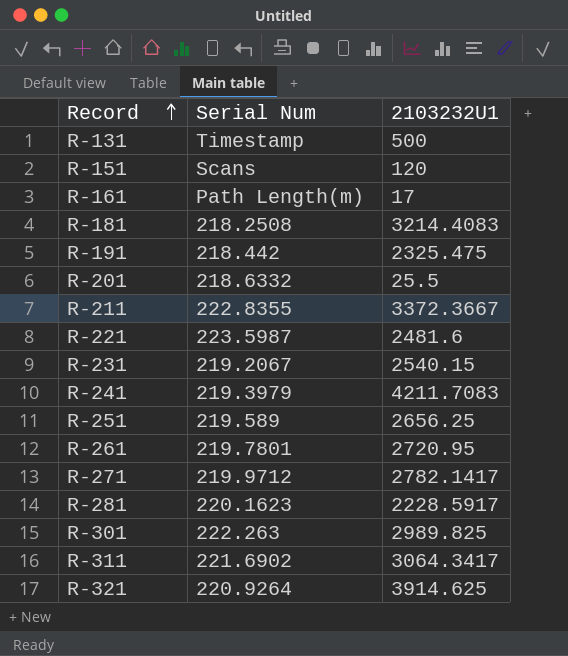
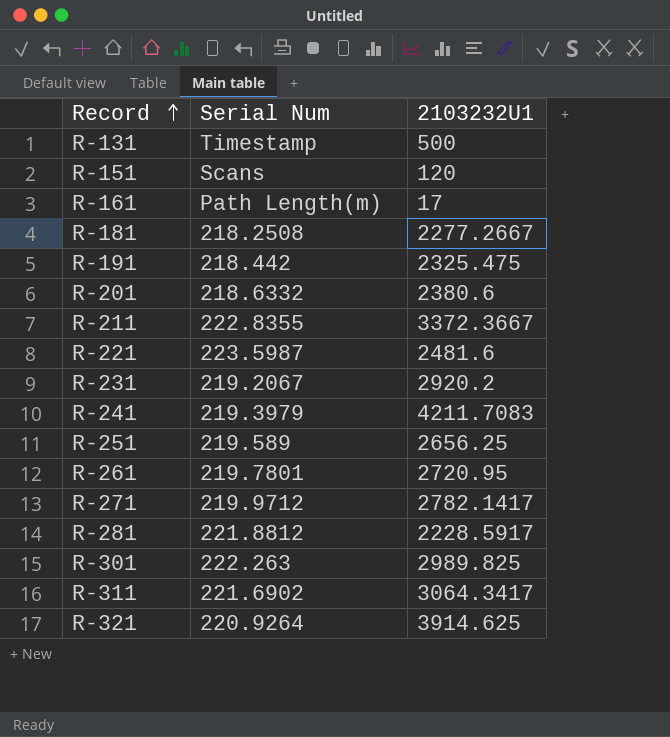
R-181 | 2103232U1: 3214.4083 -> 2277.2667
R-201 | 2103232U1: 25.5 -> 2380.6
R-231 | 2103232U1: 2540.15 -> 2920.2
R-281 | Serial Num: 220.1623 -> 221.8812

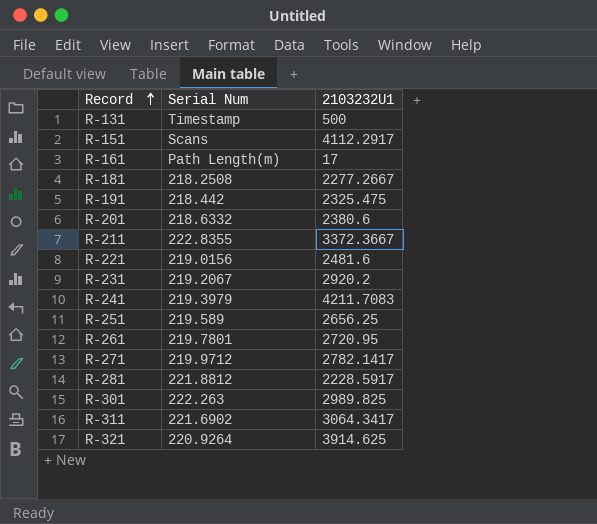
R-151 | 2103232U1: 120 -> 4112.2917
R-221 | Serial Num: 223.5987 -> 219.0156

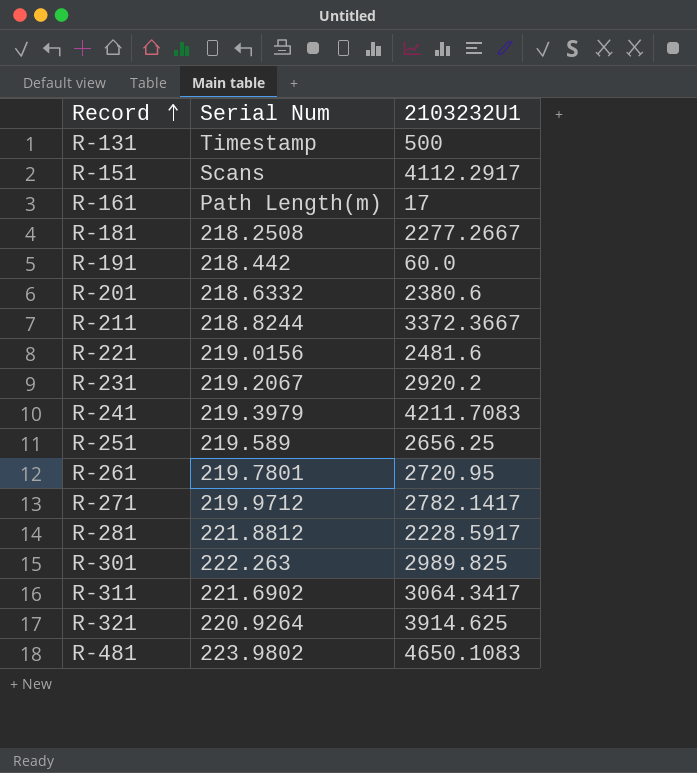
R-191 | 2103232U1: 2325.475 -> 60.0
R-211 | Serial Num: 222.8355 -> 218.8244
row R-481: none -> 223.9802 | 4650.1083

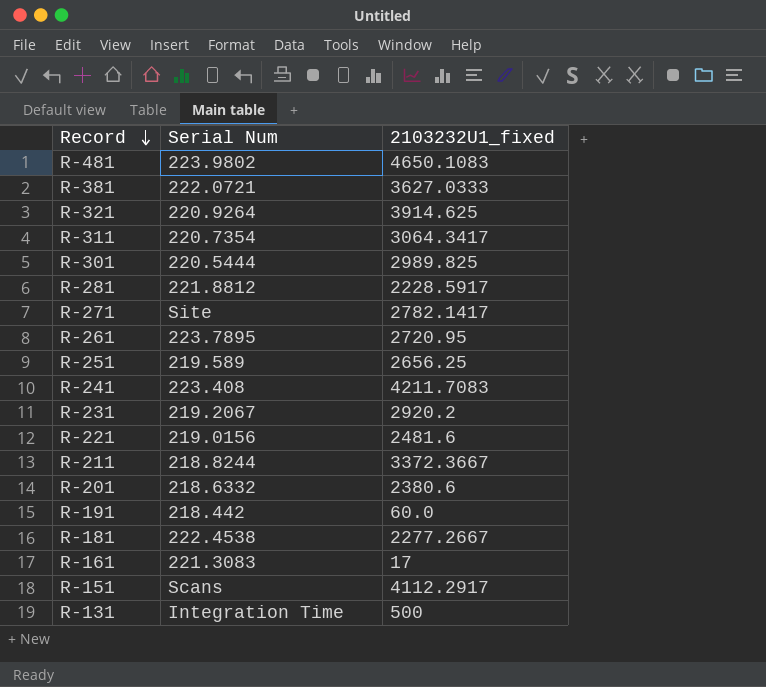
row order: Record ascending -> Record descending
column name: 2103232U1 -> 2103232U1_fixed
row R-381: none -> 222.0721 | 3627.0333
R-311 | Serial Num: 221.6902 -> 220.7354
R-301 | Serial Num: 222.263 -> 220.5444
R-271 | Serial Num: 219.9712 -> Site
R-261 | Serial Num: 219.7801 -> 223.7895
R-241 | Serial Num: 219.3979 -> 223.408
R-181 | Serial Num: 218.2508 -> 222.4538
R-161 | Serial Num: Path Length(m) -> 221.3083
R-131 | Serial Num: Timestamp -> Integration Time

